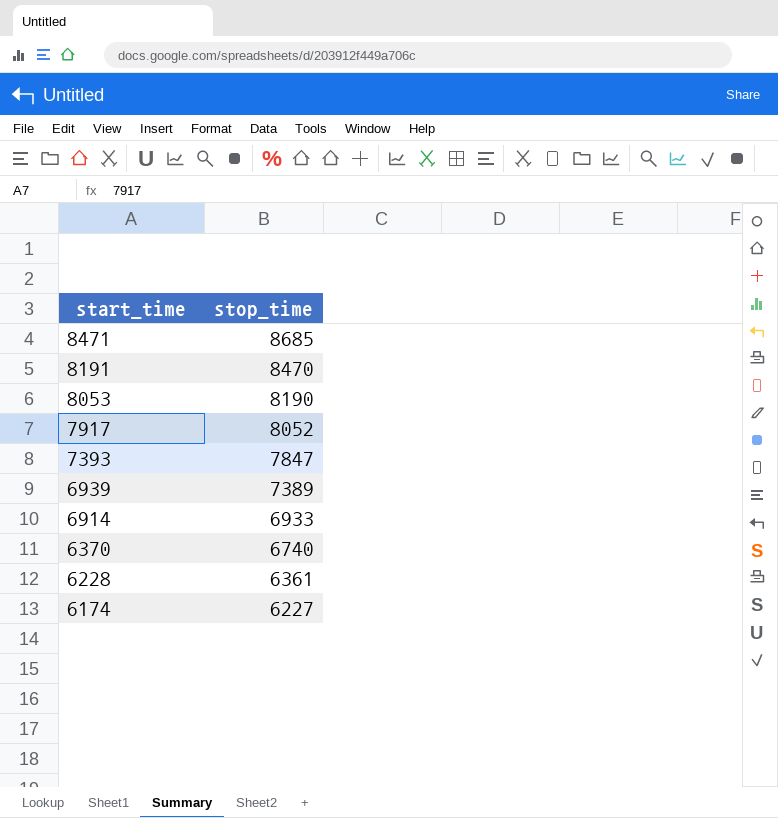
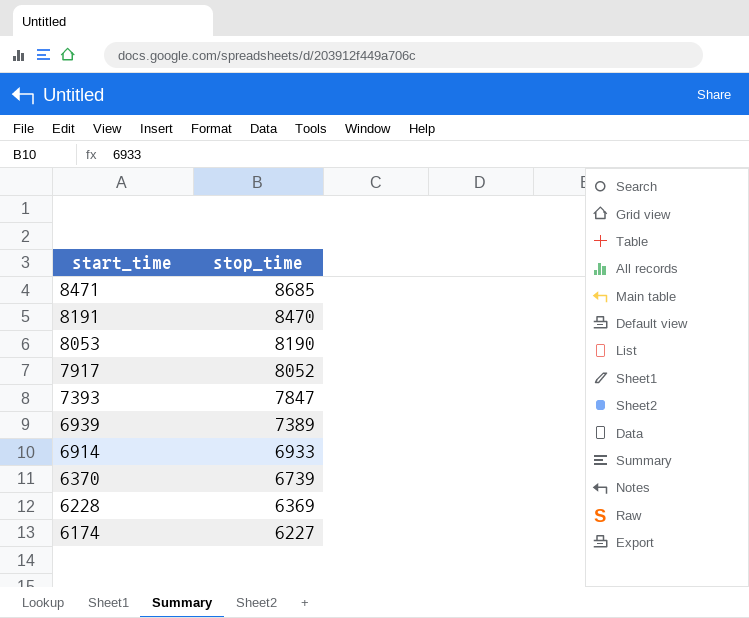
6370 | stop_time: 6740 -> 6739
6228 | stop_time: 6361 -> 6369

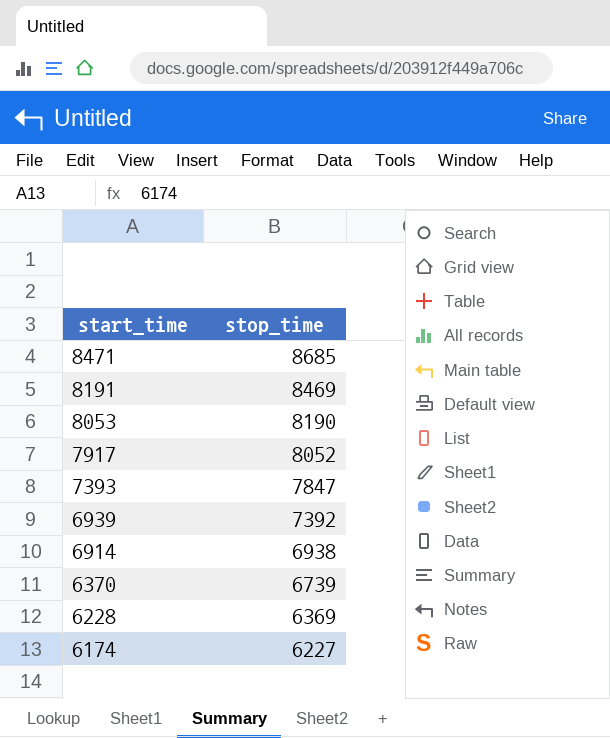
8191 | stop_time: 8470 -> 8469
6939 | stop_time: 7389 -> 7392
6914 | stop_time: 6933 -> 6938

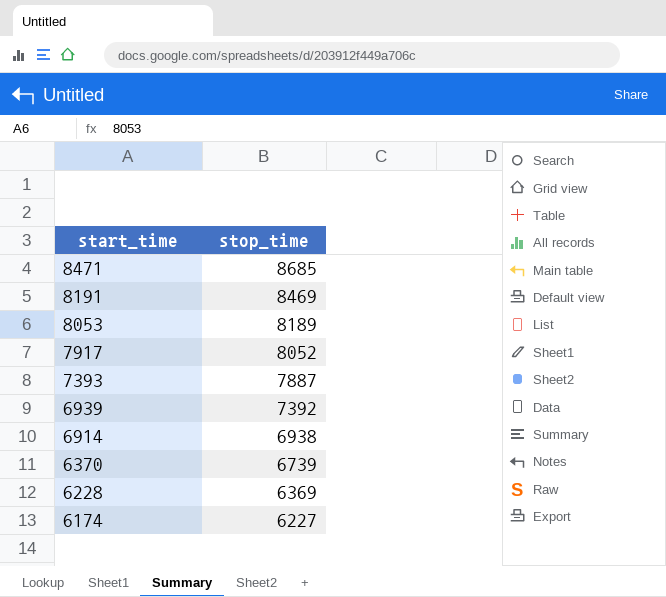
8053 | stop_time: 8190 -> 8189
7393 | stop_time: 7847 -> 7887

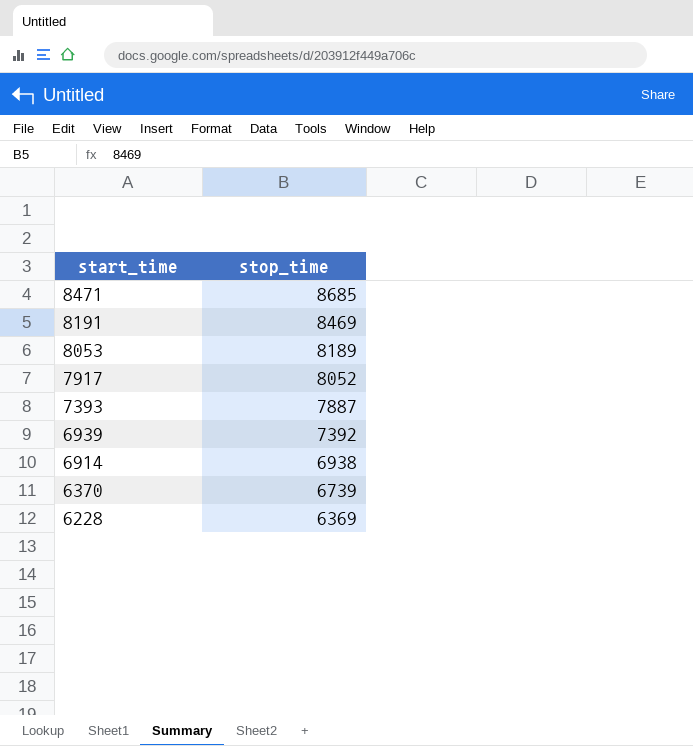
row 6174: 6227 -> none

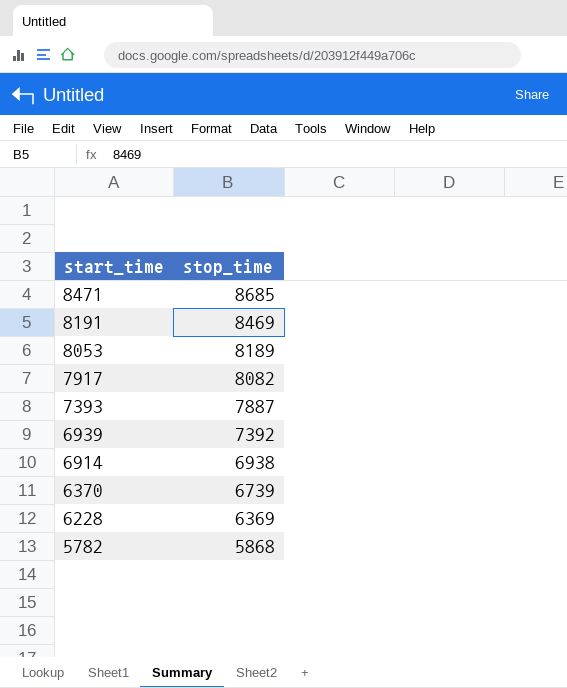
7917 | stop_time: 8052 -> 8082
row 5782: none -> 5868

